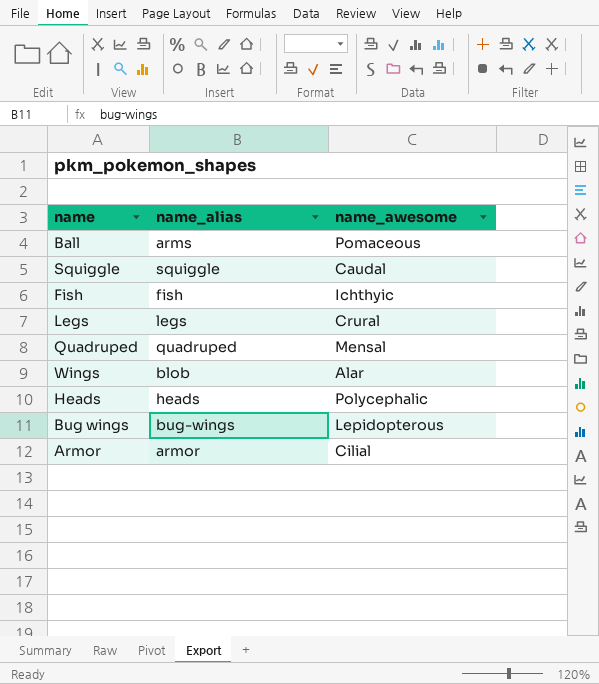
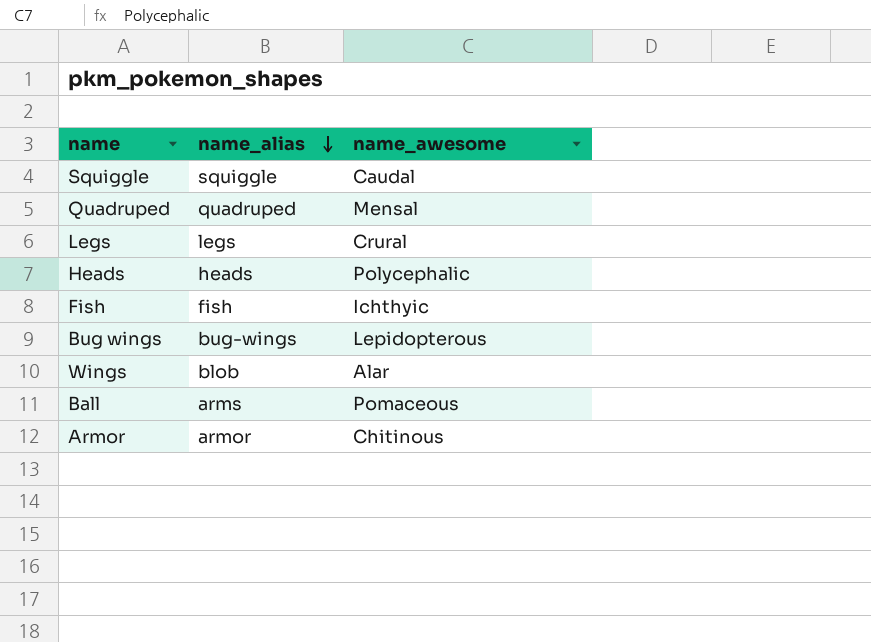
row order: none -> name_alias descending
Armor | name_awesome: Cilial -> Chitinous

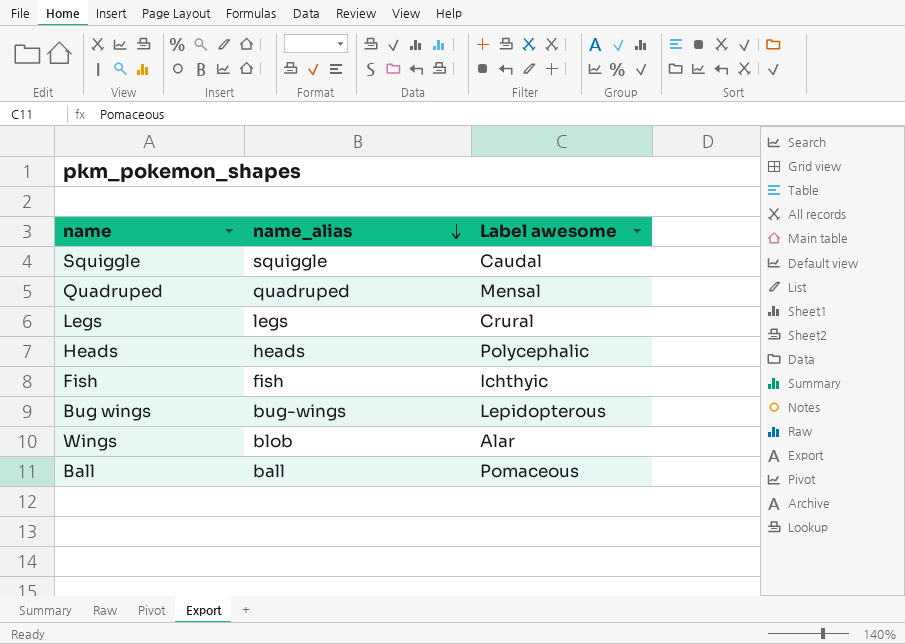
column name: name_awesome -> Label awesome
row Armor: armor | Chitinous -> none
Ball | name_alias: arms -> ball

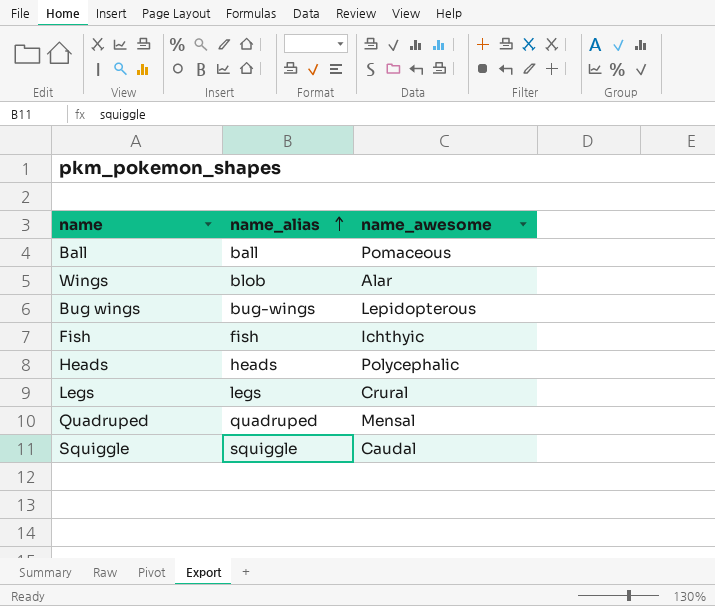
row order: name_alias descending -> name_alias ascending
column name: Label awesome -> name_awesome

